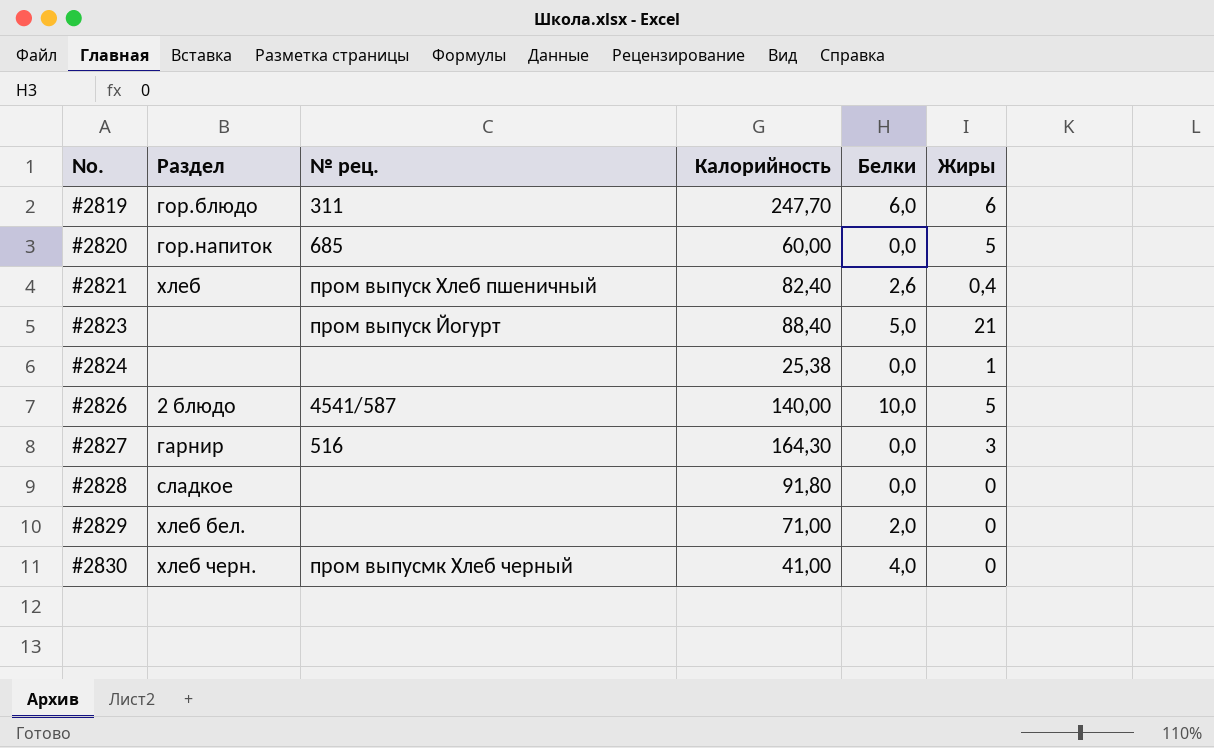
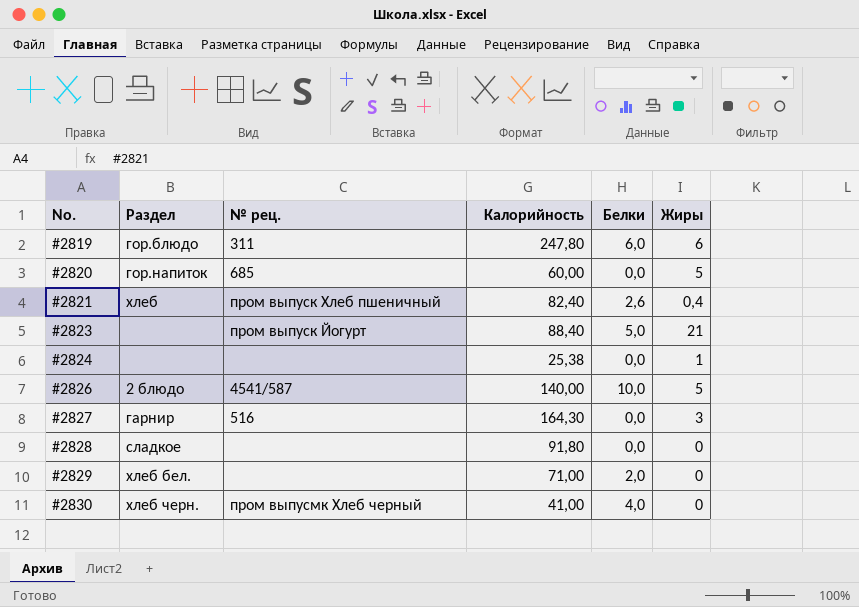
#2819 | Калорийность: 247,70 -> 247,80

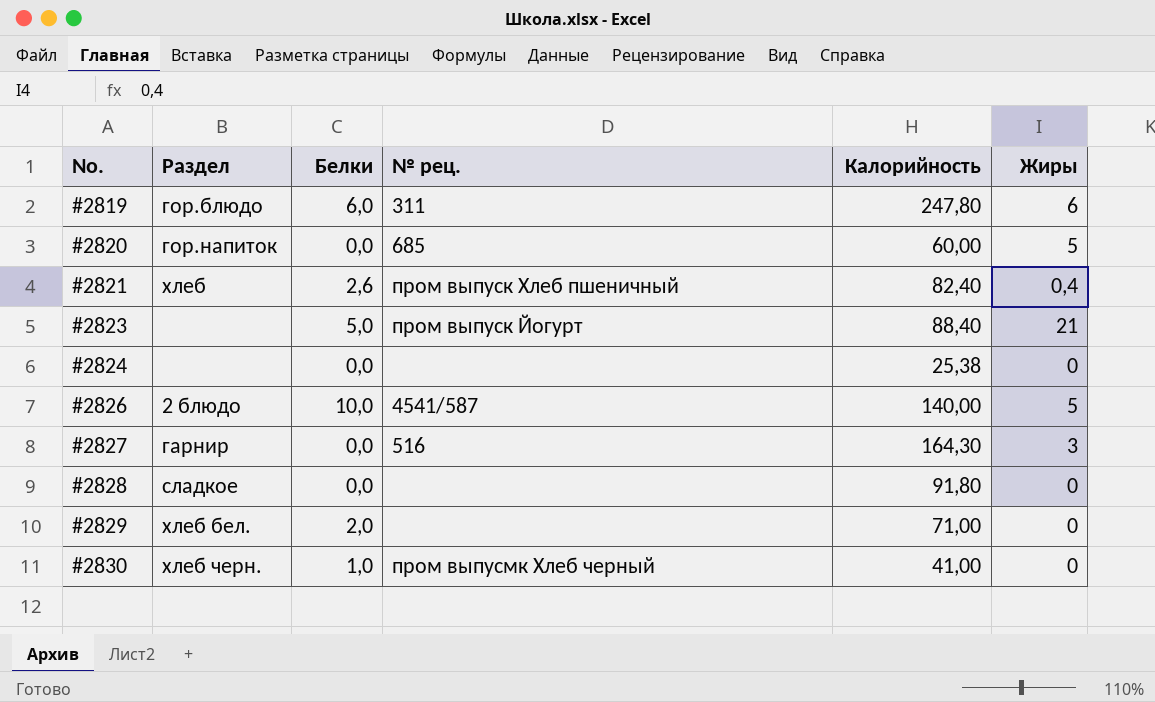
column Белки | position: 5 -> 3
#2824 | Жиры: 1 -> 0
#2830 | Белки: 4,0 -> 1,0

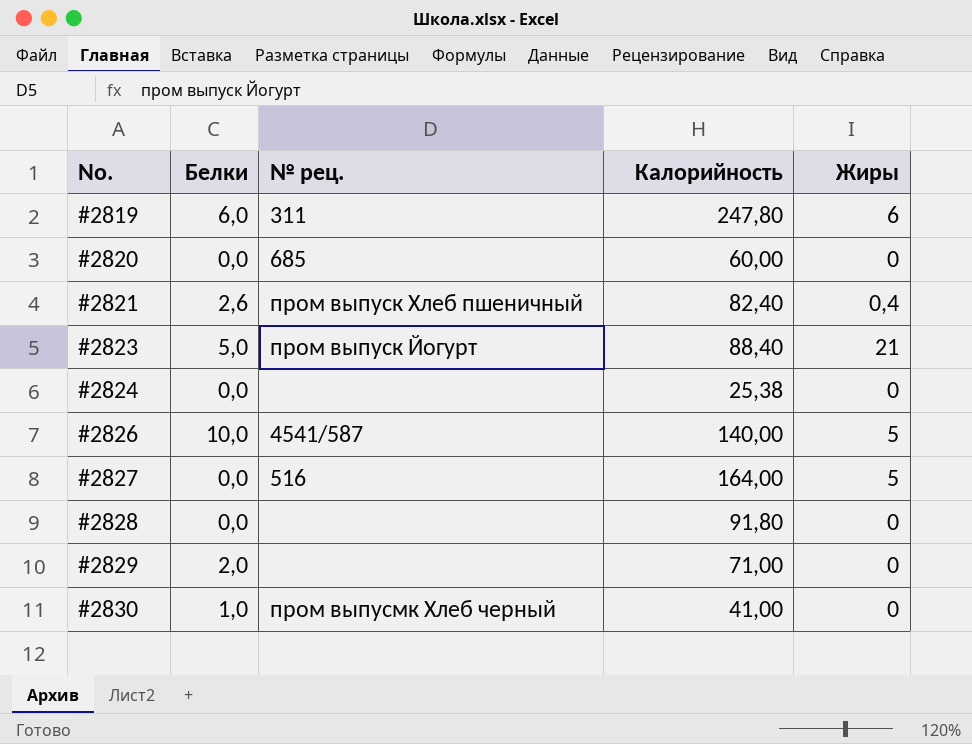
column Раздел | position: 2 -> none
#2820 | Жиры: 5 -> 0
#2827 | Калорийность: 164,30 -> 164,00
#2827 | Жиры: 3 -> 5

